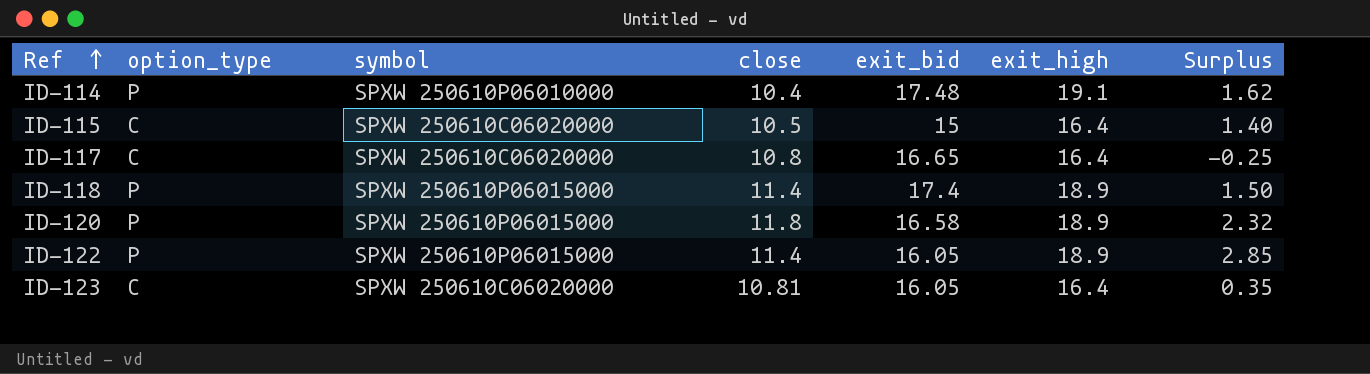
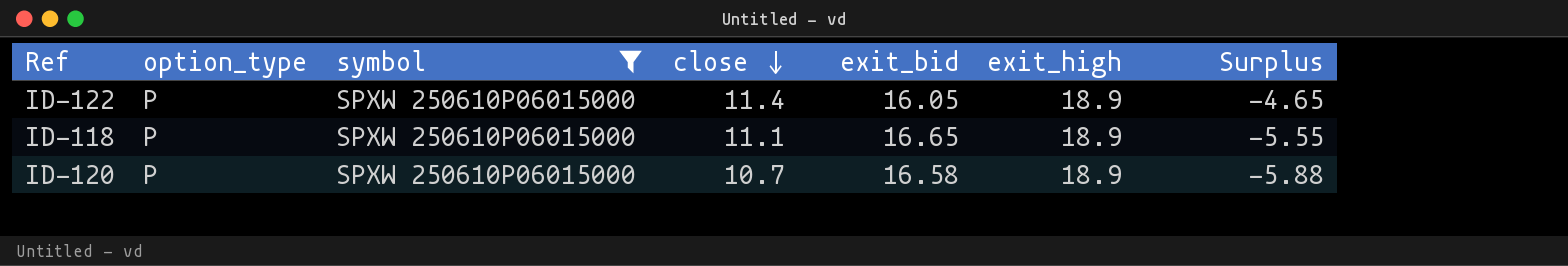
filter: none -> symbol = SPXW 250610P06015000
row order: Ref ascending -> close descending
column Surplus | formula: [exit_high] - [exit_bid] -> [close] - [exit_bid]
ID-118 | close: 11.4 -> 11.1
ID-118 | exit_bid: 17.4 -> 16.65
ID-120 | close: 11.8 -> 10.7

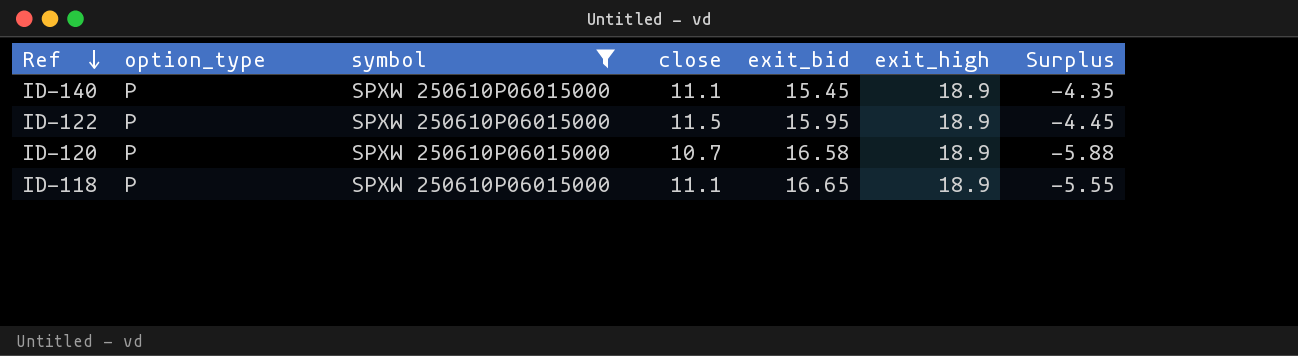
row order: close descending -> Ref descending
row ID-140: none -> P | SPXW 250610P06015000 | 11.1 | 15.45 | 18.9 | -4.35
ID-122 | close: 11.4 -> 11.5
ID-122 | exit_bid: 16.05 -> 15.95
ID-122 | Surplus: -4.65 -> -4.45

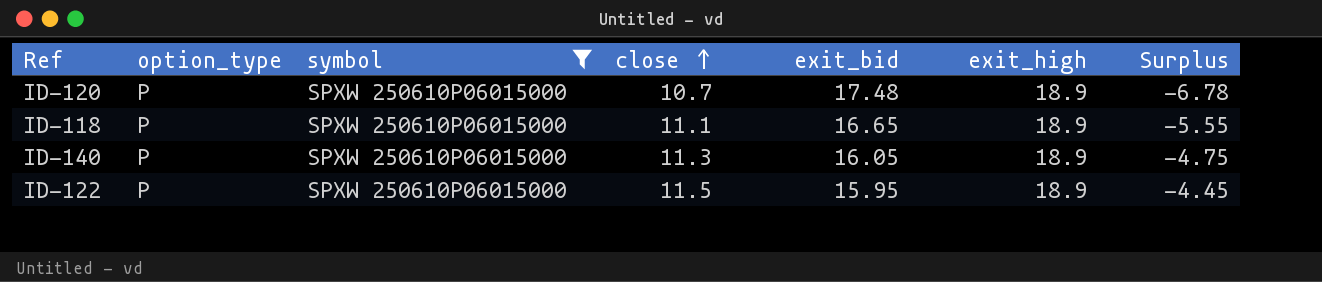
row order: Ref descending -> close ascending
ID-120 | exit_bid: 16.58 -> 17.48
ID-120 | Surplus: -5.88 -> -6.78
ID-140 | close: 11.1 -> 11.3
ID-140 | exit_bid: 15.45 -> 16.05
ID-140 | Surplus: -4.35 -> -4.75

